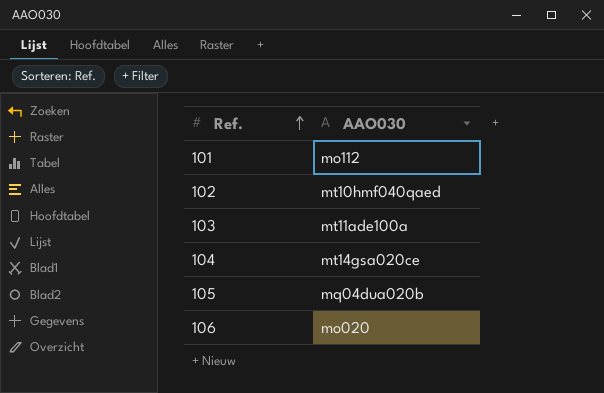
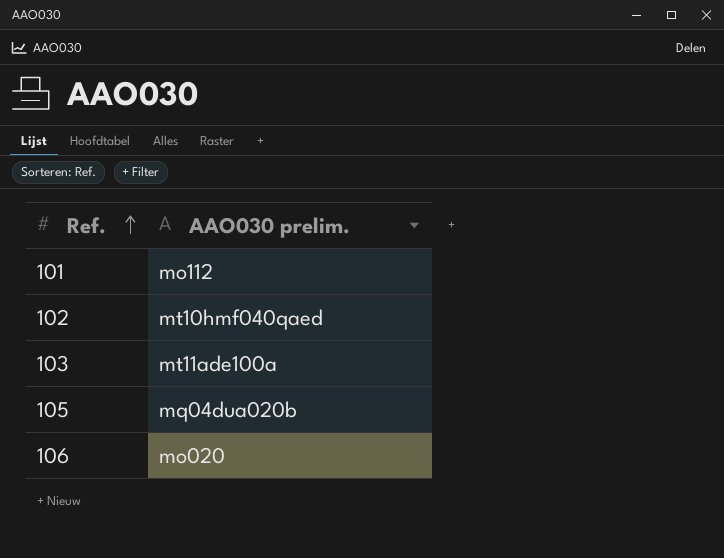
column name: AAO030 -> AAO030 prelim.
row 104: mt14gsa020ce -> none

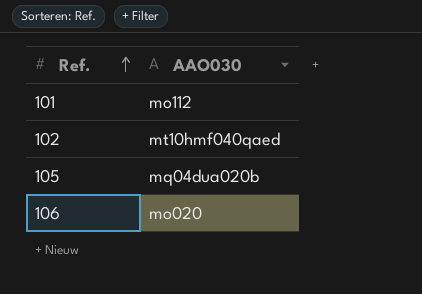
column name: AAO030 prelim. -> AAO030
row 103: mt11ade100a -> none

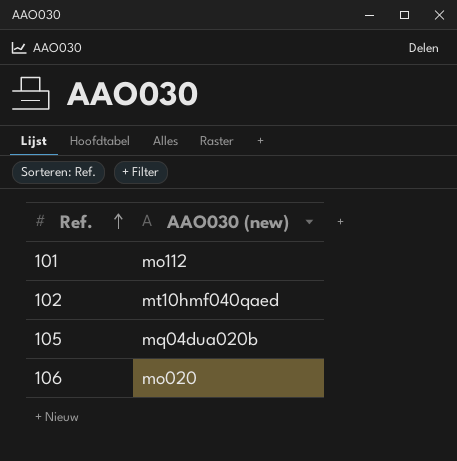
column name: AAO030 -> AAO030 (new)

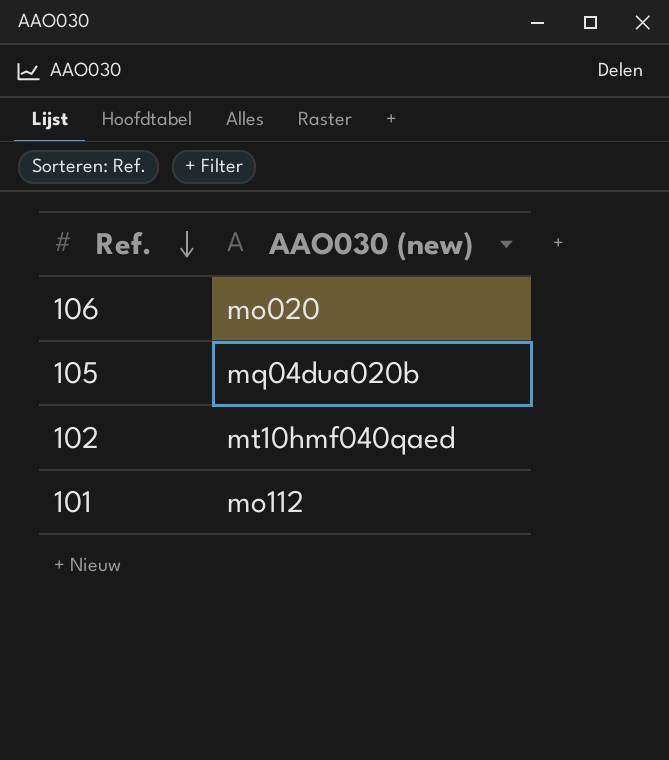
row order: Ref. ascending -> Ref. descending

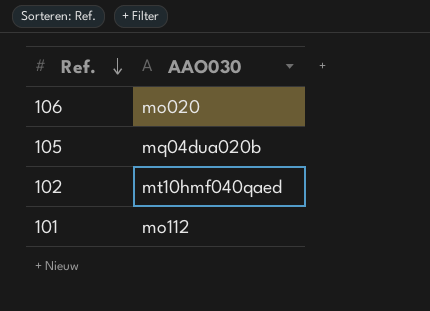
column name: AAO030 (new) -> AAO030

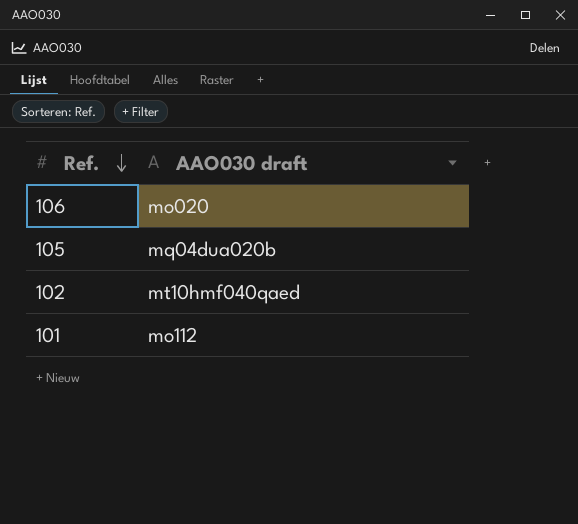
column name: AAO030 -> AAO030 draft

